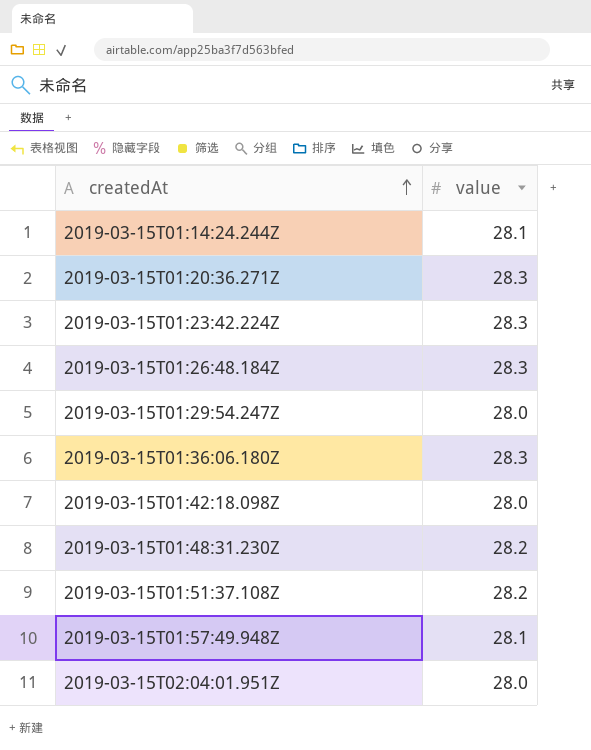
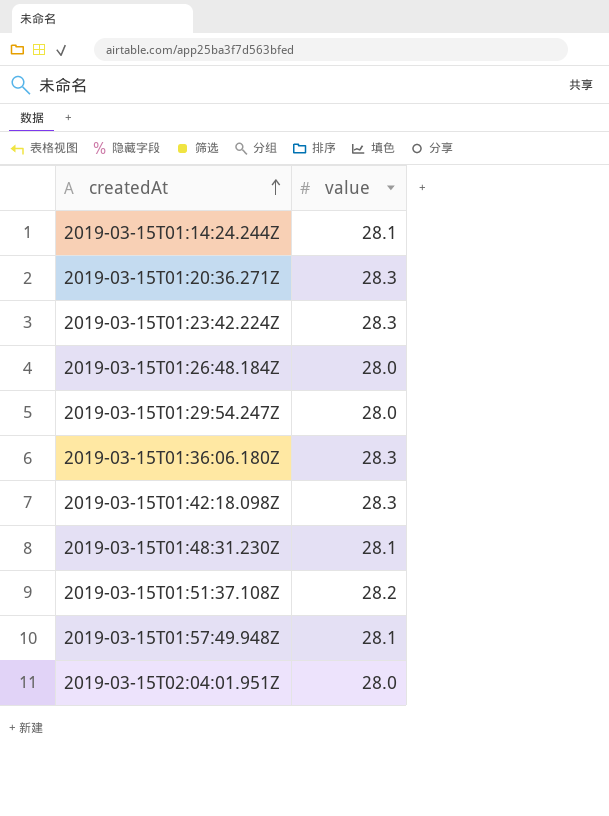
2019-03-15T01:26:48.184Z | value: 28.3 -> 28.0
2019-03-15T01:42:18.098Z | value: 28.0 -> 28.3
2019-03-15T01:48:31.230Z | value: 28.2 -> 28.1

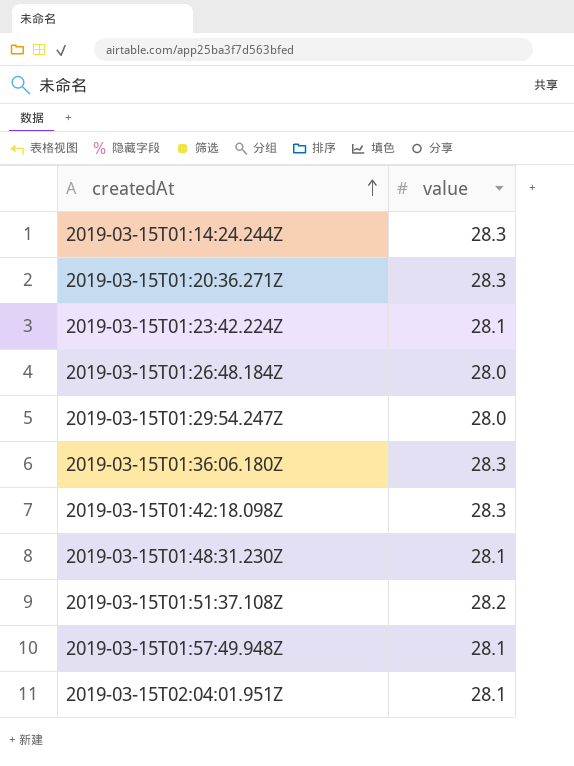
2019-03-15T01:14:24.244Z | value: 28.1 -> 28.3
2019-03-15T01:23:42.224Z | value: 28.3 -> 28.1
2019-03-15T02:04:01.951Z | value: 28.0 -> 28.1

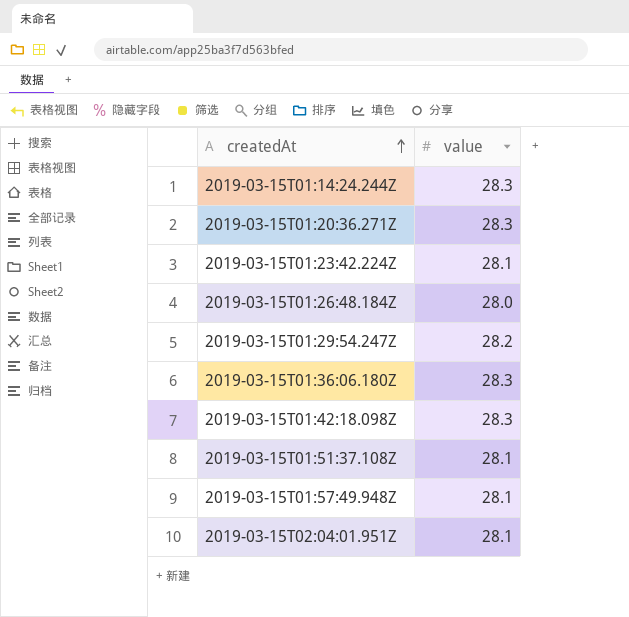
row 2019-03-15T01:48:31.230Z: 28.1 -> none
2019-03-15T01:29:54.247Z | value: 28.0 -> 28.2
2019-03-15T01:51:37.108Z | value: 28.2 -> 28.1

